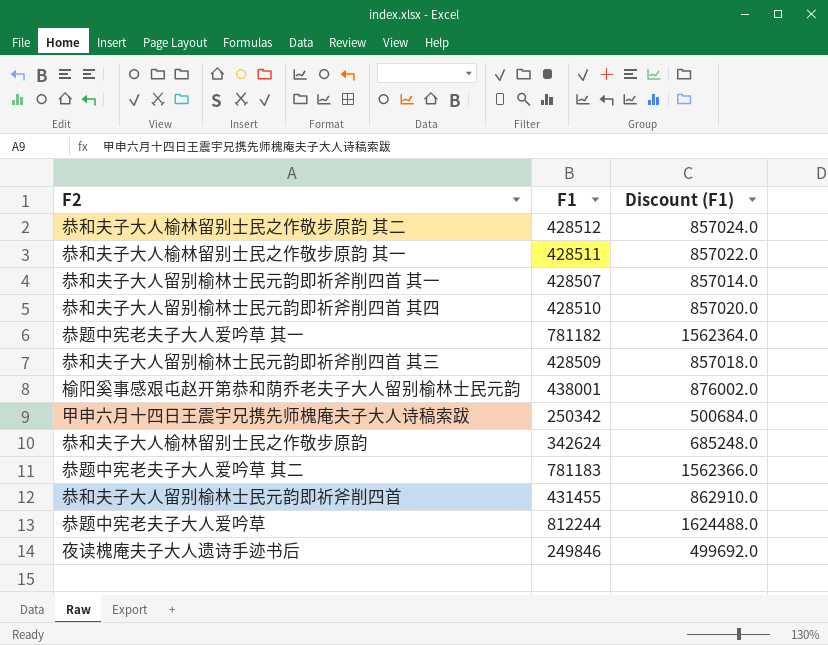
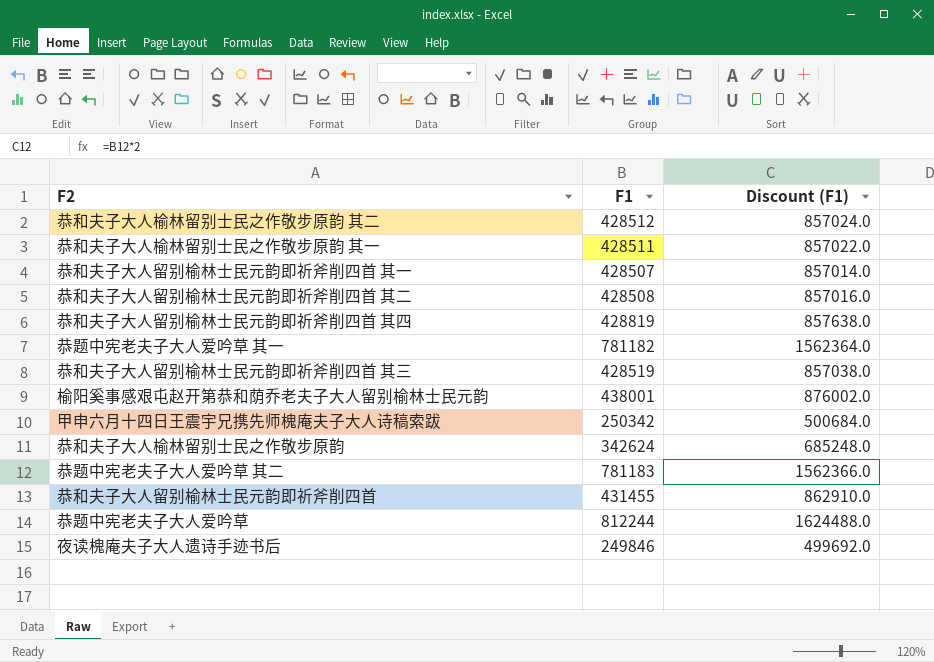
row 恭和夫子大人留别榆林士民元韵即祈斧削四首 其二: none -> 428508 | 857016.0
恭和夫子大人留别榆林士民元韵即祈斧削四首 其四 | F1: 428510 -> 428819
恭和夫子大人留别榆林士民元韵即祈斧削四首 其四 | Discount (F1): 857020.0 -> 857638.0
恭和夫子大人留别榆林士民元韵即祈斧削四首 其三 | F1: 428509 -> 428519
恭和夫子大人留别榆林士民元韵即祈斧削四首 其三 | Discount (F1): 857018.0 -> 857038.0

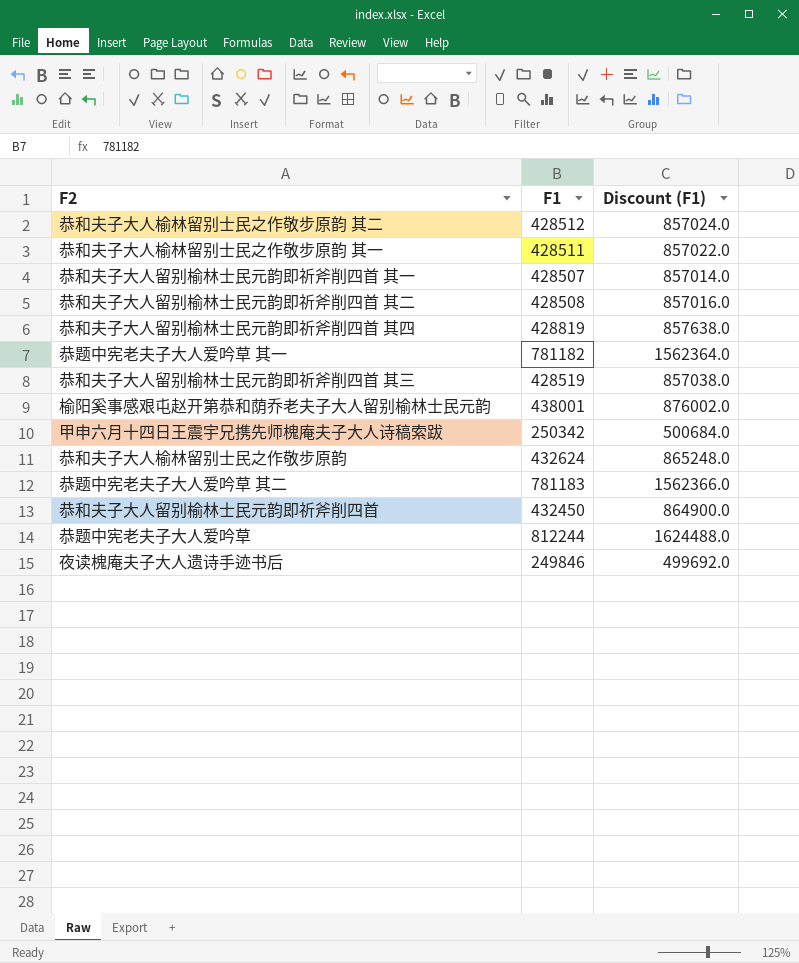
恭和夫子大人榆林留别士民之作敬步原韵 | F1: 342624 -> 432624
恭和夫子大人榆林留别士民之作敬步原韵 | Discount (F1): 685248.0 -> 865248.0
恭和夫子大人留别榆林士民元韵即祈斧削四首 | F1: 431455 -> 432450
恭和夫子大人留别榆林士民元韵即祈斧削四首 | Discount (F1): 862910.0 -> 864900.0

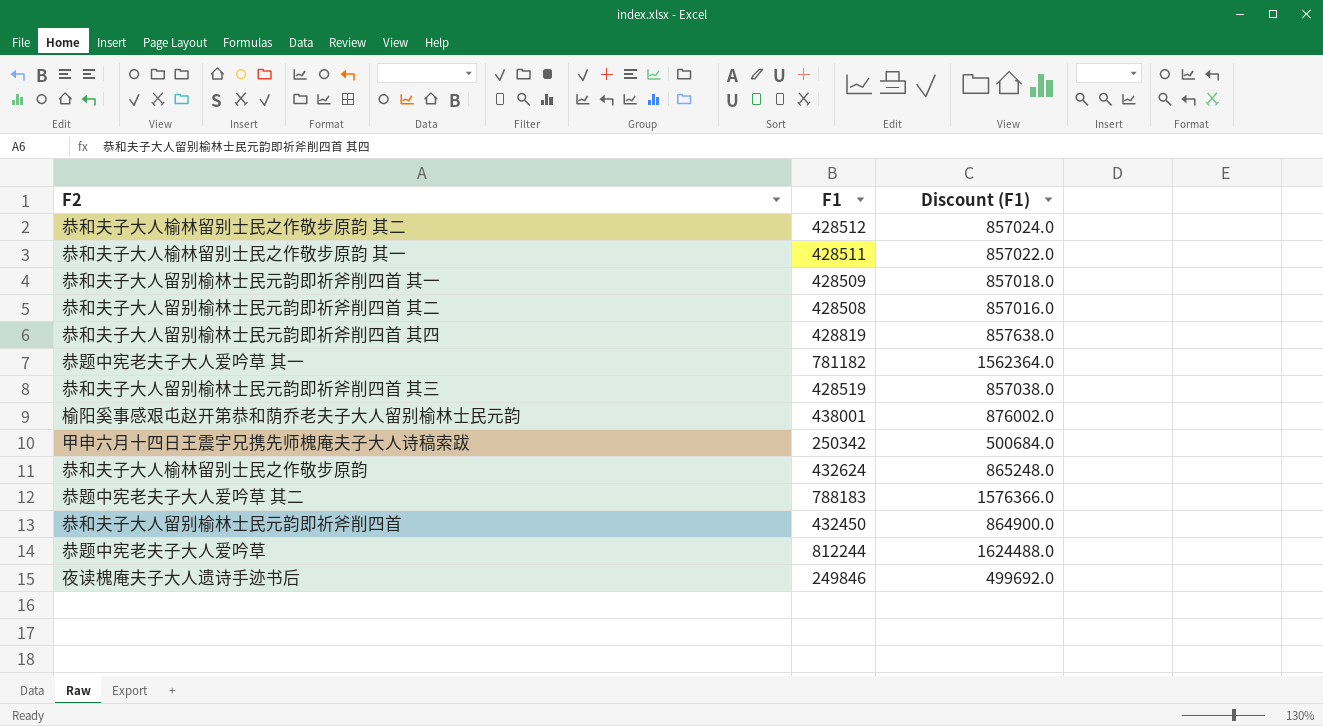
恭和夫子大人留别榆林士民元韵即祈斧削四首 其一 | F1: 428507 -> 428509
恭和夫子大人留别榆林士民元韵即祈斧削四首 其一 | Discount (F1): 857014.0 -> 857018.0
恭题中宪老夫子大人爱吟草 其二 | F1: 781183 -> 788183
恭题中宪老夫子大人爱吟草 其二 | Discount (F1): 1562366.0 -> 1576366.0

